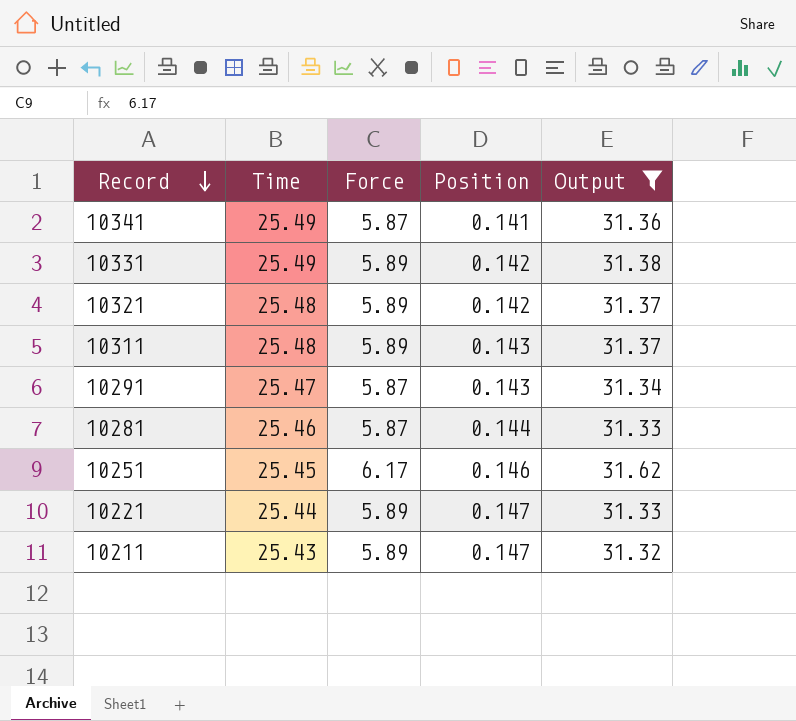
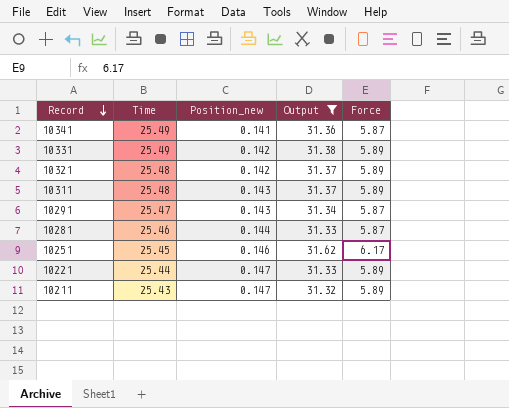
column name: Position -> Position_new
column Force | position: 3 -> 5

